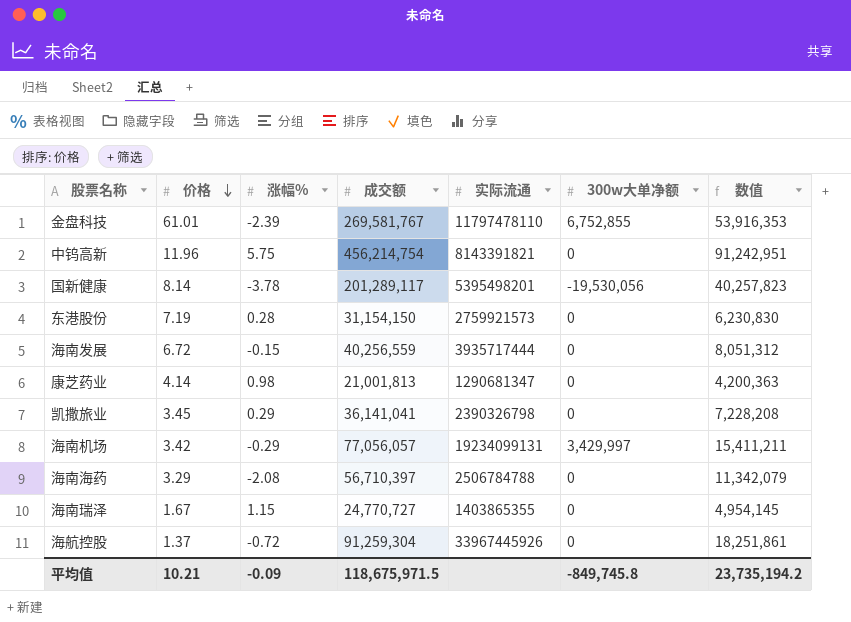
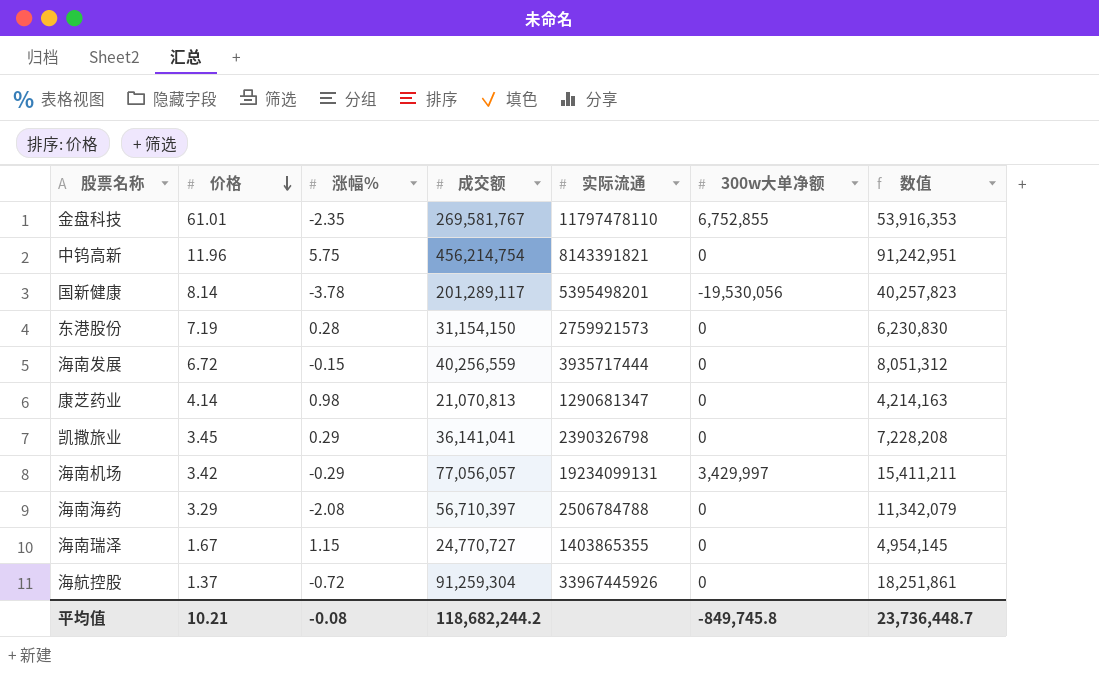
金盘科技 | 涨幅%: -2.39 -> -2.35
康芝药业 | 成交额: 21,001,813 -> 21,070,813
康芝药业 | 数值: 4,200,363 -> 4,214,163
平均值 | 涨幅%: -0.09 -> -0.08
平均值 | 成交额: 118,675,971.5 -> 118,682,244.2
平均值 | 数值: 23,735,194.2 -> 23,736,448.7

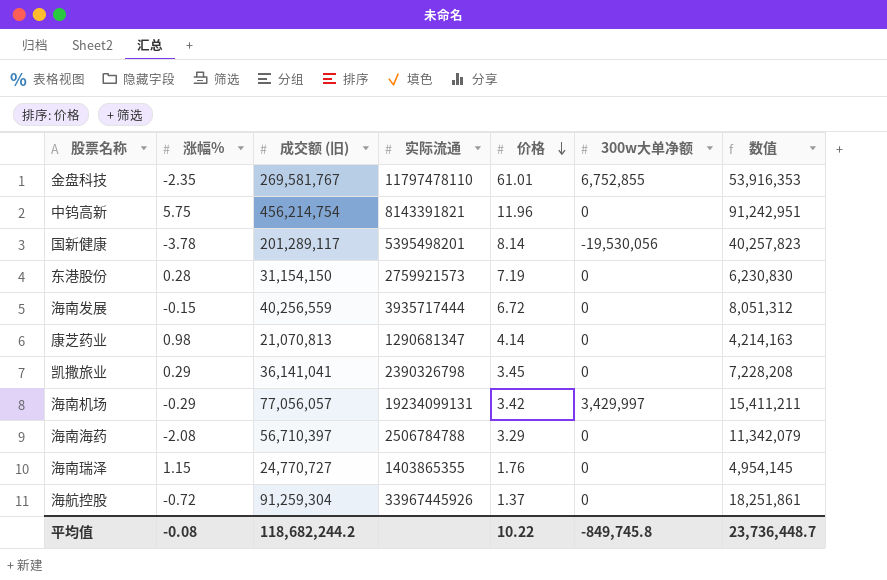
column name: 成交额 -> 成交额 (旧)
column 价格 | position: 2 -> 5
海南瑞泽 | 价格: 1.67 -> 1.76
平均值 | 价格: 10.21 -> 10.22

